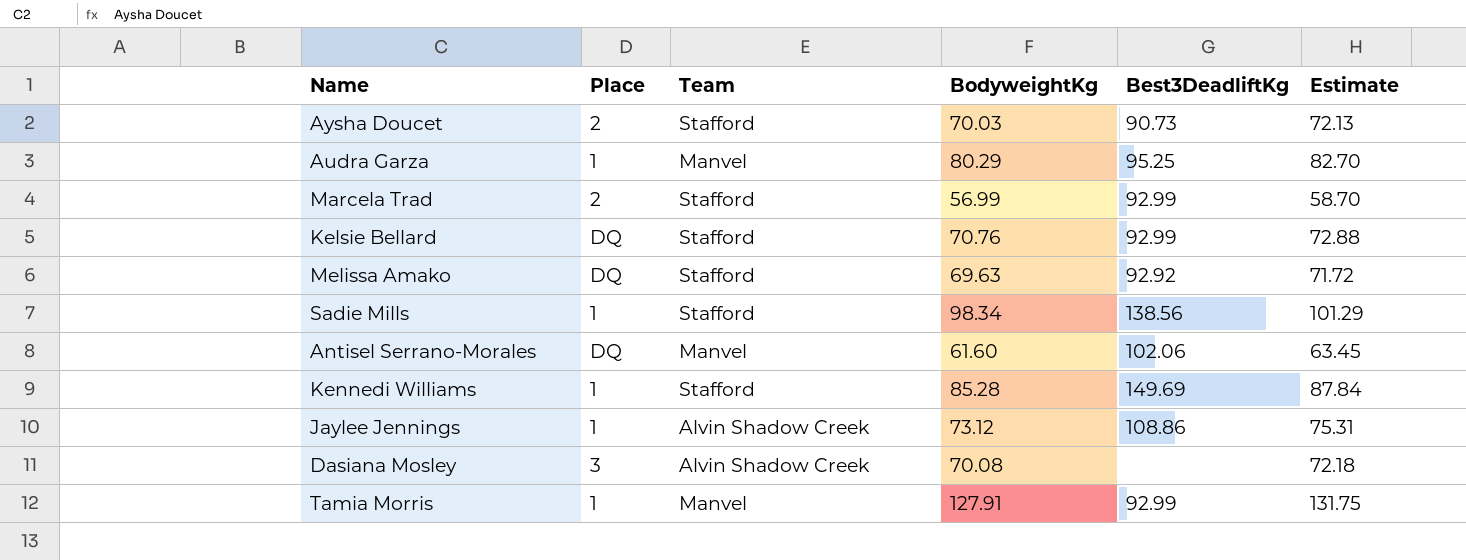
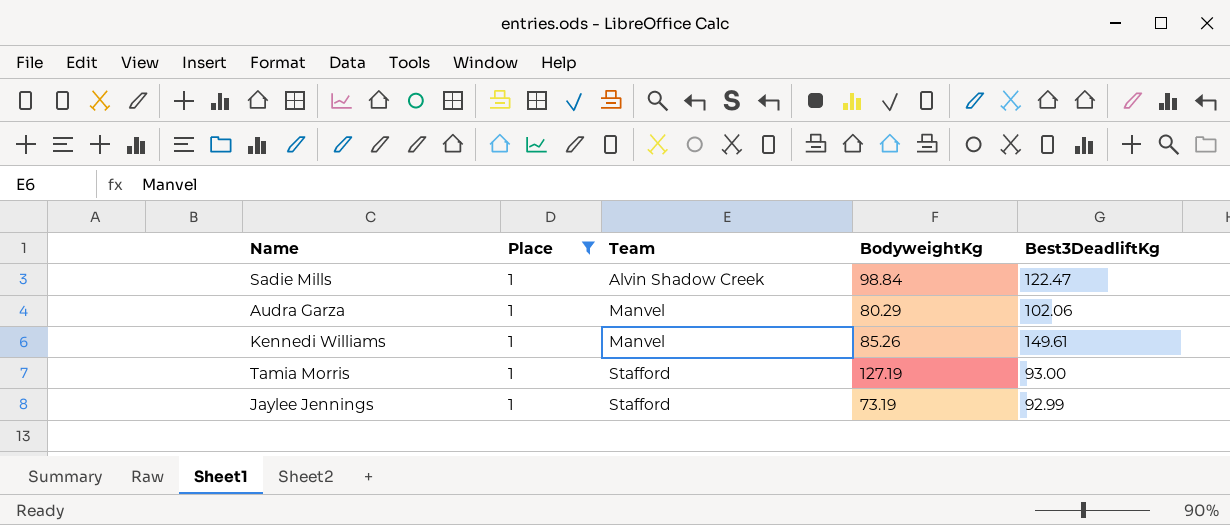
filter: none -> Place = 1
row order: none -> Team ascending
column Estimate | formula: [BodyweightKg] * 1.03 -> none
Sadie Mills | Team: Stafford -> Alvin Shadow Creek
Sadie Mills | BodyweightKg: 98.34 -> 98.84
Sadie Mills | Best3DeadliftKg: 138.56 -> 122.47
Audra Garza | Best3DeadliftKg: 95.25 -> 102.06
Kennedi Williams | Team: Stafford -> Manvel
Kennedi Williams | BodyweightKg: 85.28 -> 85.26
Kennedi Williams | Best3DeadliftKg: 149.69 -> 149.61
Tamia Morris | Team: Manvel -> Stafford
Tamia Morris | BodyweightKg: 127.91 -> 127.19
Tamia Morris | Best3DeadliftKg: 92.99 -> 93.00
Jaylee Jennings | Team: Alvin Shadow Creek -> Stafford
Jaylee Jennings | BodyweightKg: 73.12 -> 73.19
Jaylee Jennings | Best3DeadliftKg: 108.86 -> 92.99

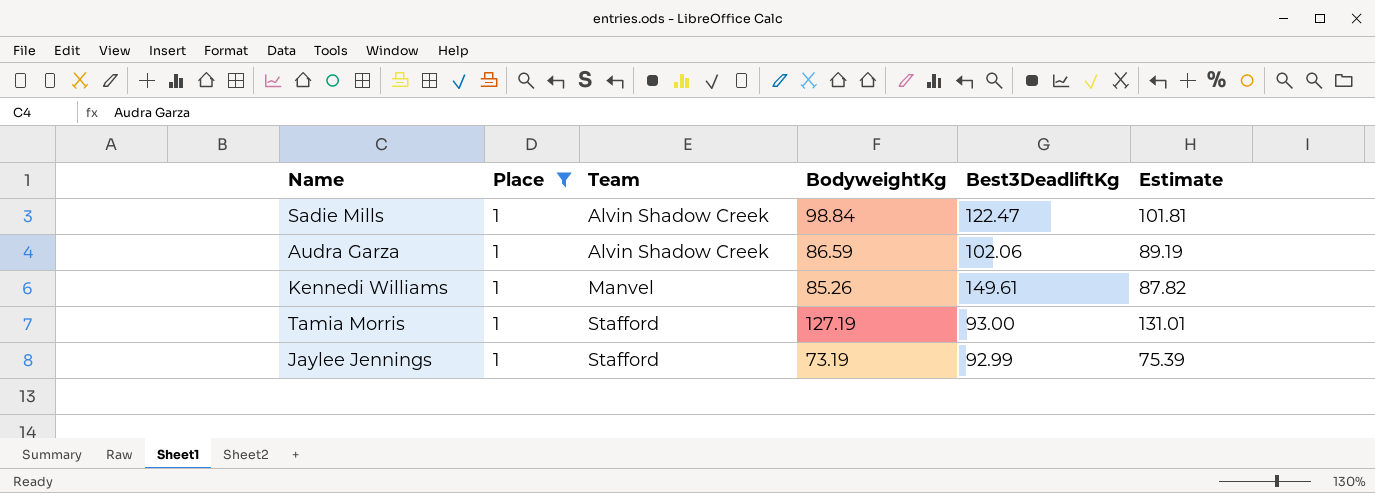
column Estimate | formula: none -> [BodyweightKg] * 1.03
Audra Garza | Team: Manvel -> Alvin Shadow Creek
Audra Garza | BodyweightKg: 80.29 -> 86.59

